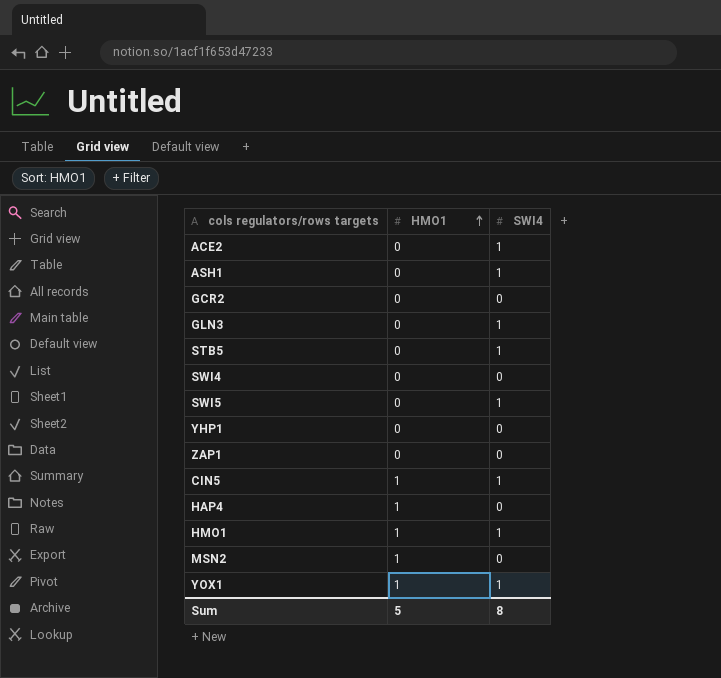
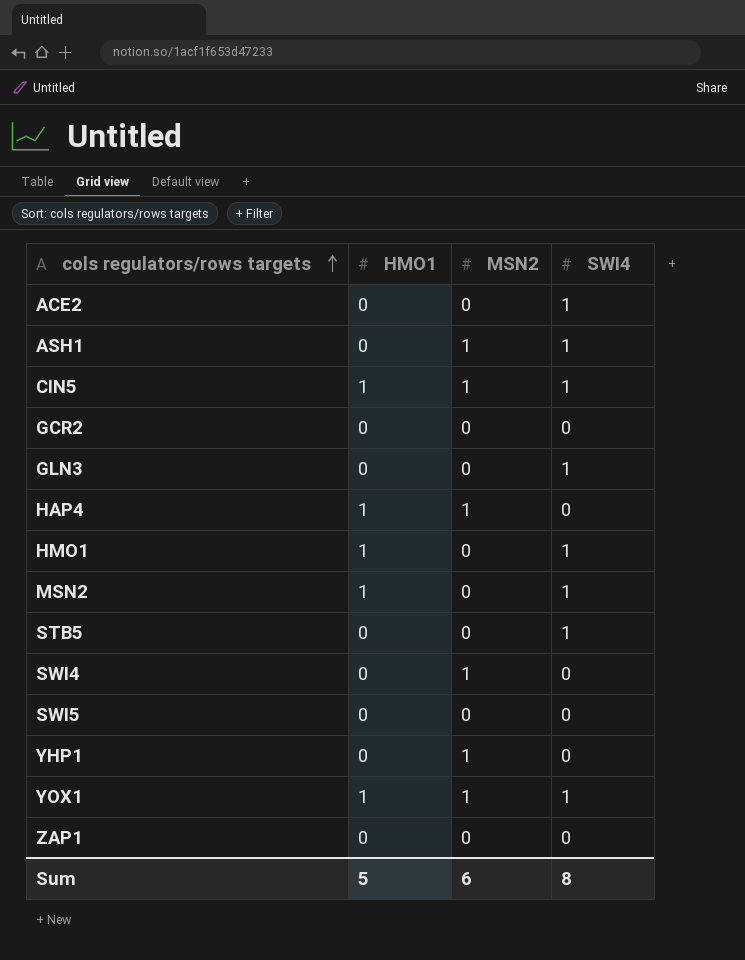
row order: HMO1 ascending -> cols regulators/rows targets ascending
column MSN2 | position: none -> 3
MSN2 | SWI4: 0 -> 1
SWI5 | SWI4: 1 -> 0

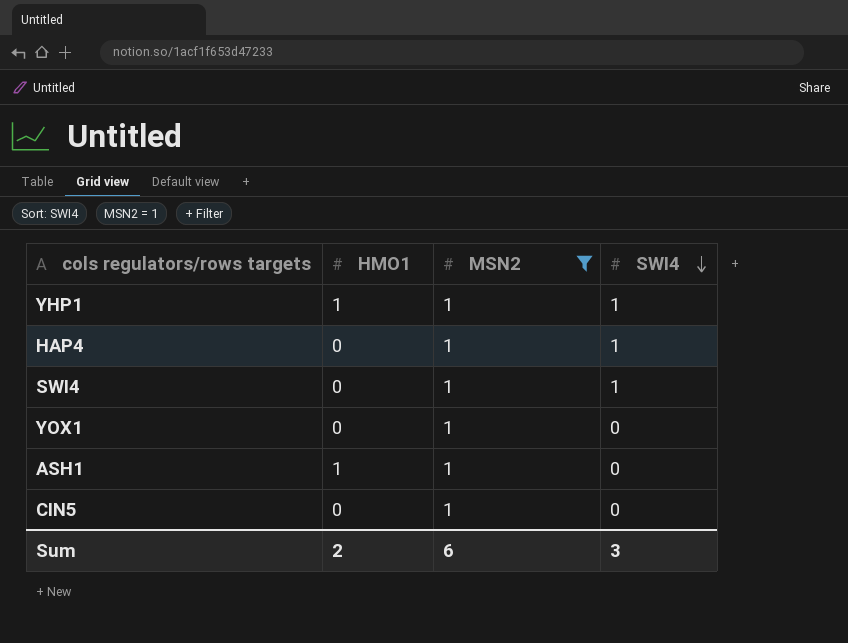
filter: none -> MSN2 = 1
row order: cols regulators/rows targets ascending -> SWI4 descending
YHP1 | HMO1: 0 -> 1
YHP1 | SWI4: 0 -> 1
HAP4 | HMO1: 1 -> 0
HAP4 | SWI4: 0 -> 1
SWI4 | SWI4: 0 -> 1
YOX1 | HMO1: 1 -> 0
YOX1 | SWI4: 1 -> 0
ASH1 | HMO1: 0 -> 1
ASH1 | SWI4: 1 -> 0
CIN5 | HMO1: 1 -> 0
CIN5 | SWI4: 1 -> 0
Sum | HMO1: 5 -> 2
Sum | SWI4: 8 -> 3

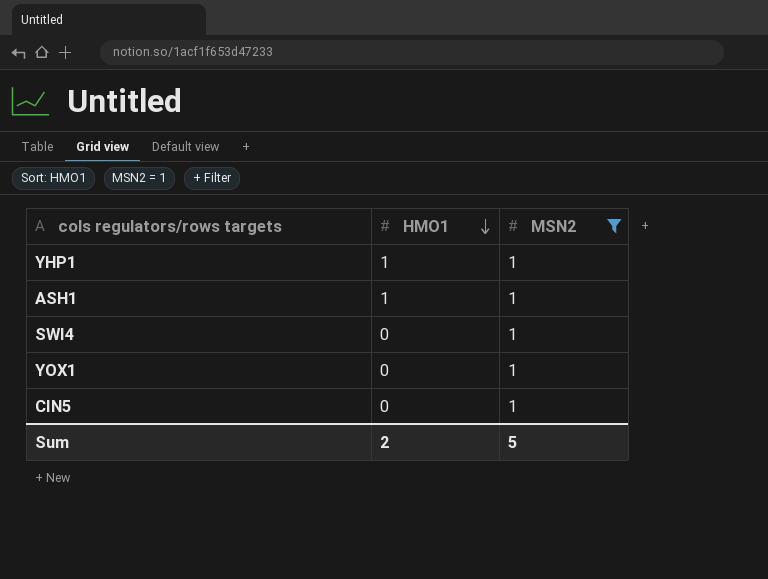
row order: SWI4 descending -> HMO1 descending
column SWI4 | position: 4 -> none
row HAP4: 0 | 1 | 1 -> none
Sum | MSN2: 6 -> 5

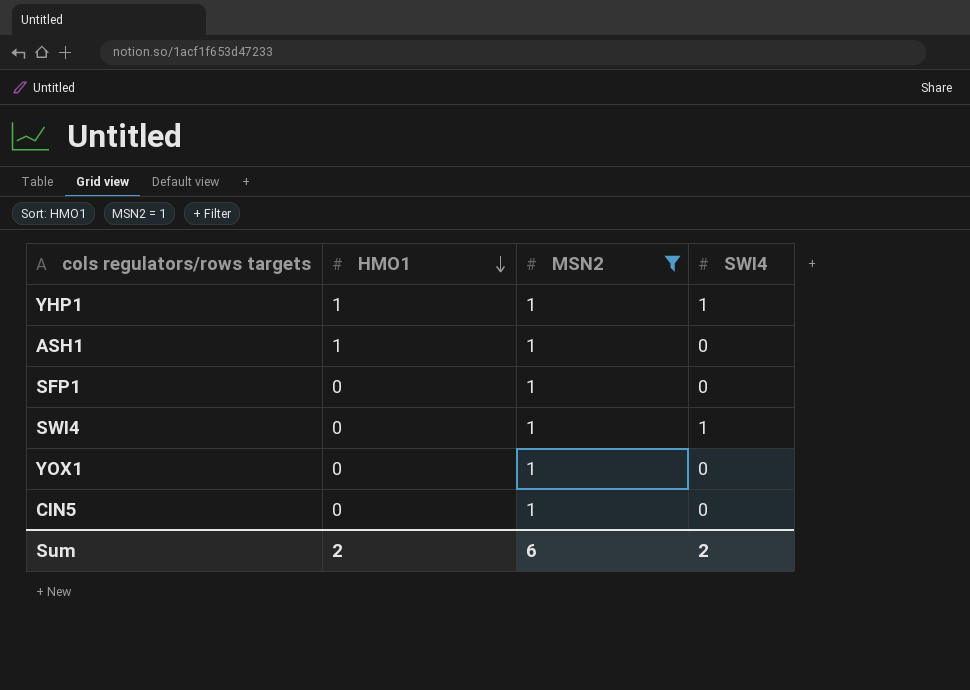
column SWI4 | position: none -> 4
row SFP1: none -> 0 | 1 | 0
Sum | MSN2: 5 -> 6

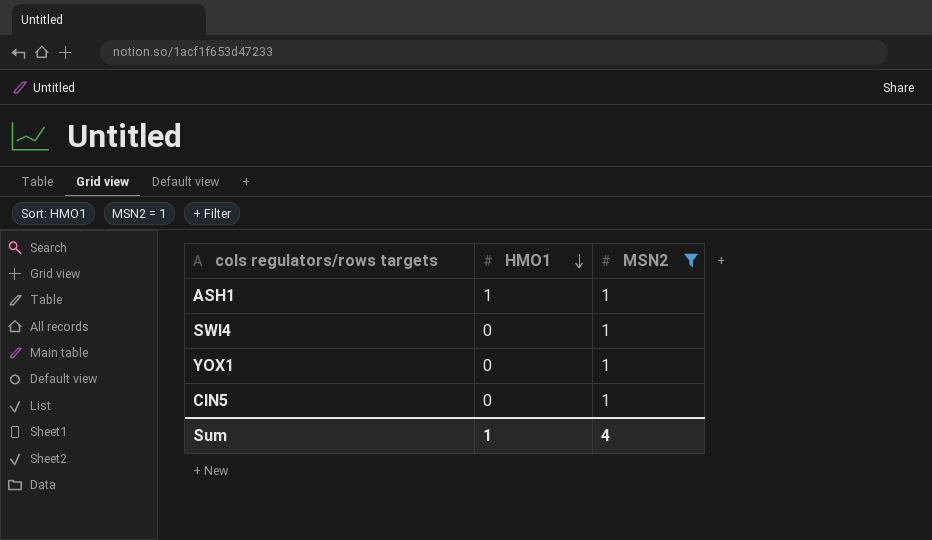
column SWI4 | position: 4 -> none
row YHP1: 1 | 1 | 1 -> none
row SFP1: 0 | 1 | 0 -> none
Sum | HMO1: 2 -> 1
Sum | MSN2: 6 -> 4

